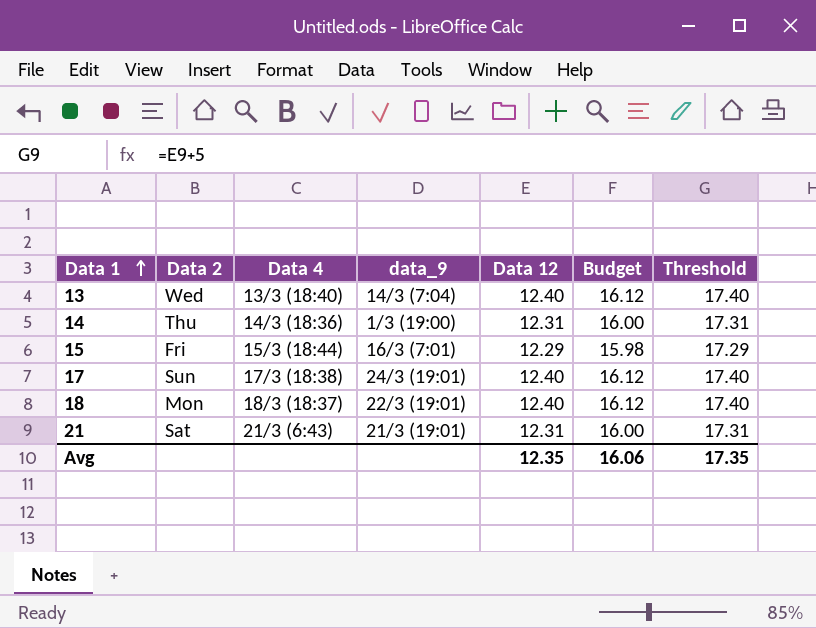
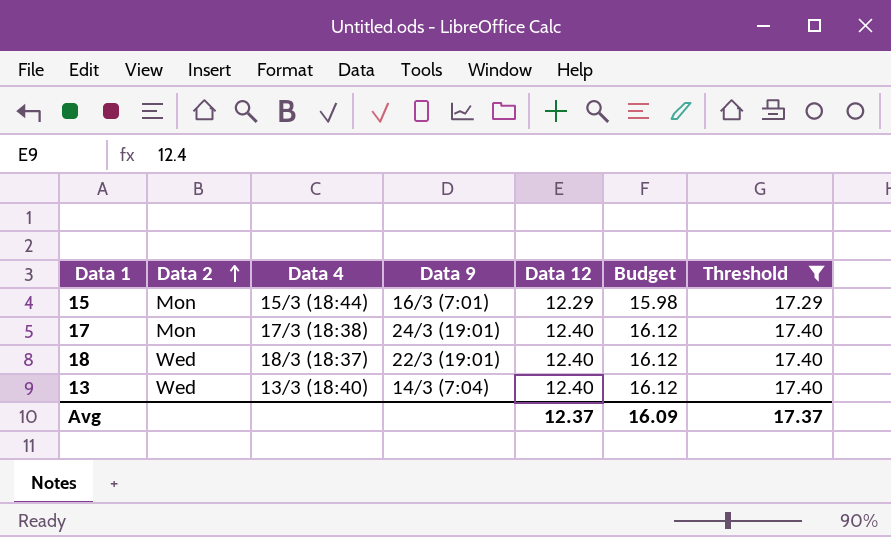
filter: none -> Threshold != 17.31
row order: Data 1 ascending -> Data 2 ascending
column name: data_9 -> Data 9
15 | Data 2: Fri -> Mon
17 | Data 2: Sun -> Mon
18 | Data 2: Mon -> Wed
Avg | Data 12: 12.35 -> 12.37
Avg | Budget: 16.06 -> 16.09
Avg | Threshold: 17.35 -> 17.37

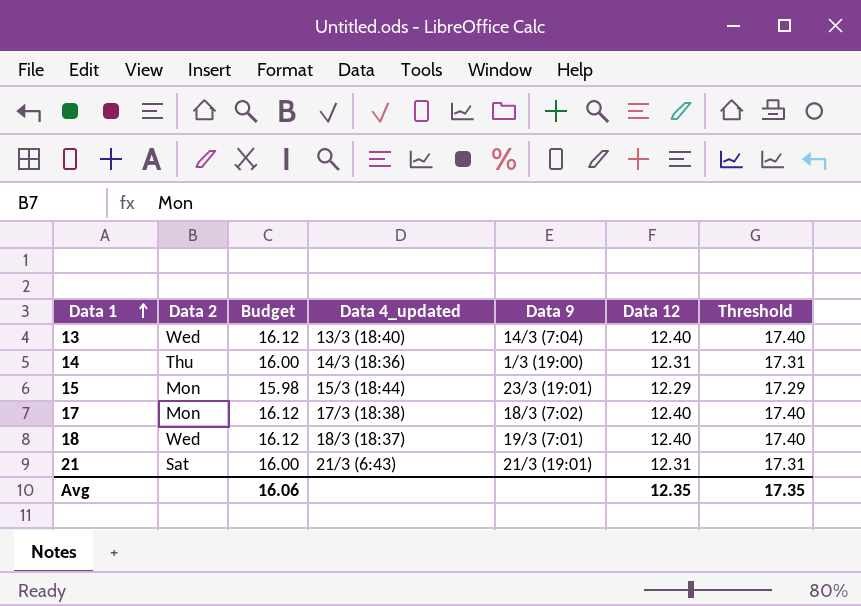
filter: Threshold != 17.31 -> none
row order: Data 2 ascending -> Data 1 ascending
column Budget | position: 6 -> 3
column name: Data 4 -> Data 4_updated
15 | Data 9: 16/3 (7:01) -> 23/3 (19:01)
17 | Data 9: 24/3 (19:01) -> 18/3 (7:02)
18 | Data 9: 22/3 (19:01) -> 19/3 (7:01)
Avg | Budget: 16.09 -> 16.06
Avg | Data 12: 12.37 -> 12.35
Avg | Threshold: 17.37 -> 17.35

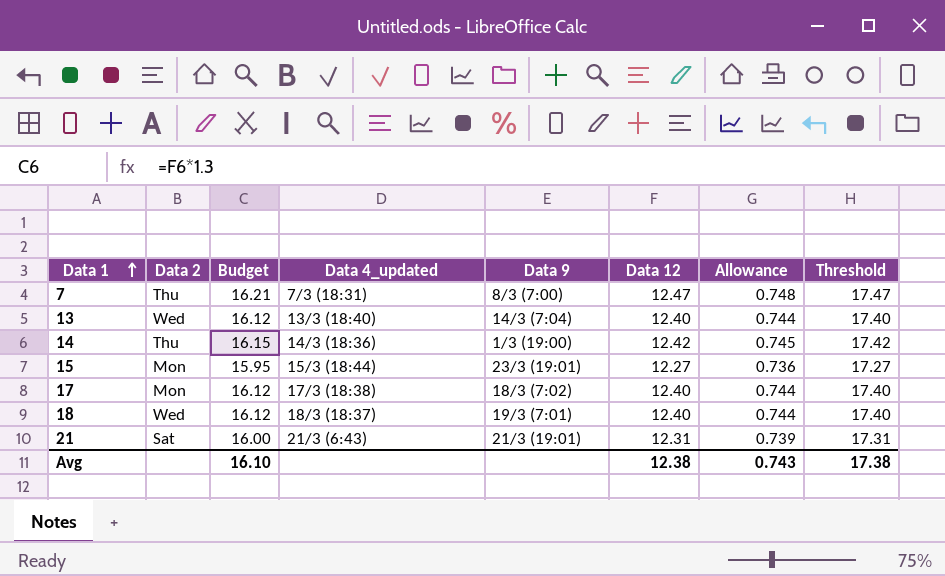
column Allowance | formula: none -> [Data 12] * 0.06
row 7: none -> Thu | 16.21 | 7/3 (18:31) | 8/3 (7:00) | 12.47 | 0.748 | 17.47
14 | Budget: 16.00 -> 16.15
14 | Data 12: 12.31 -> 12.42
14 | Threshold: 17.31 -> 17.42
15 | Budget: 15.98 -> 15.95
15 | Data 12: 12.29 -> 12.27
15 | Threshold: 17.29 -> 17.27
Avg | Budget: 16.06 -> 16.10
Avg | Data 12: 12.35 -> 12.38
Avg | Threshold: 17.35 -> 17.38

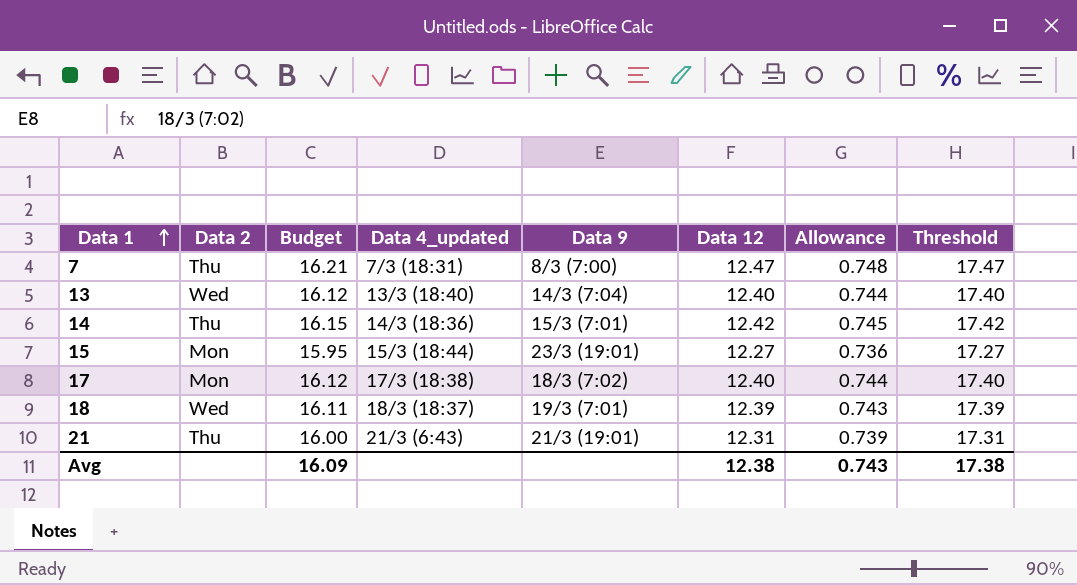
14 | Data 9: 1/3 (19:00) -> 15/3 (7:01)
18 | Budget: 16.12 -> 16.11
18 | Data 12: 12.40 -> 12.39
18 | Allowance: 0.744 -> 0.743
18 | Threshold: 17.40 -> 17.39
21 | Data 2: Sat -> Thu
Avg | Budget: 16.10 -> 16.09

